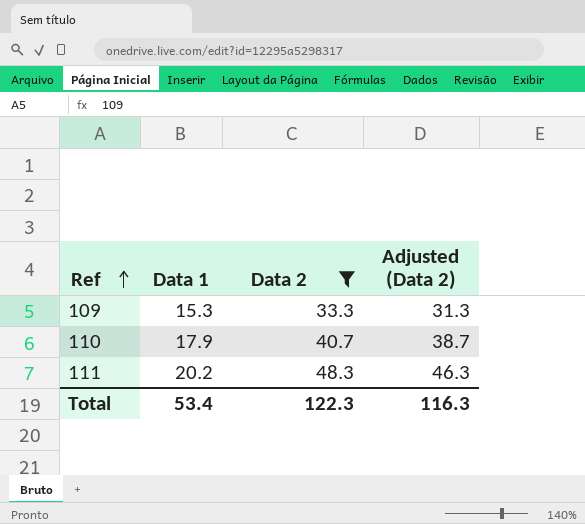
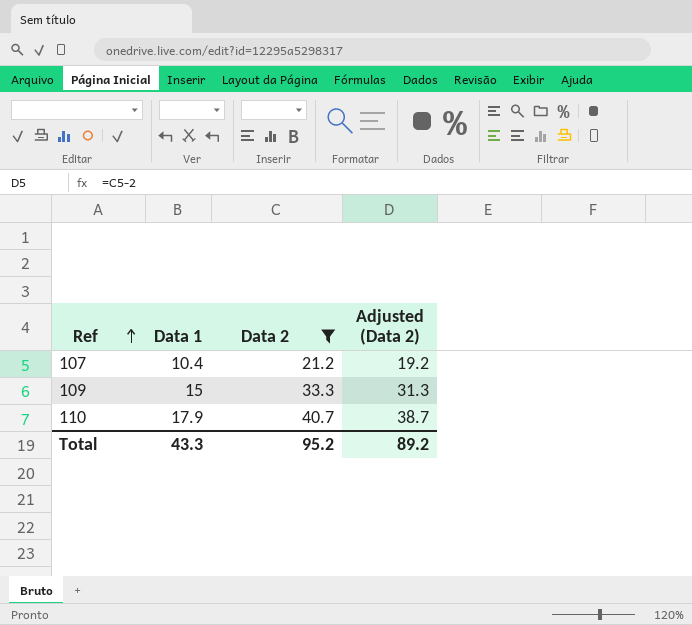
row 111: 20.2 | 48.3 | 46.3 -> none
row 107: none -> 10.4 | 21.2 | 19.2
109 | Data 1: 15.3 -> 15
Total | Data 1: 53.4 -> 43.3
Total | Data 2: 122.3 -> 95.2
Total | Adjusted (Data 2): 116.3 -> 89.2

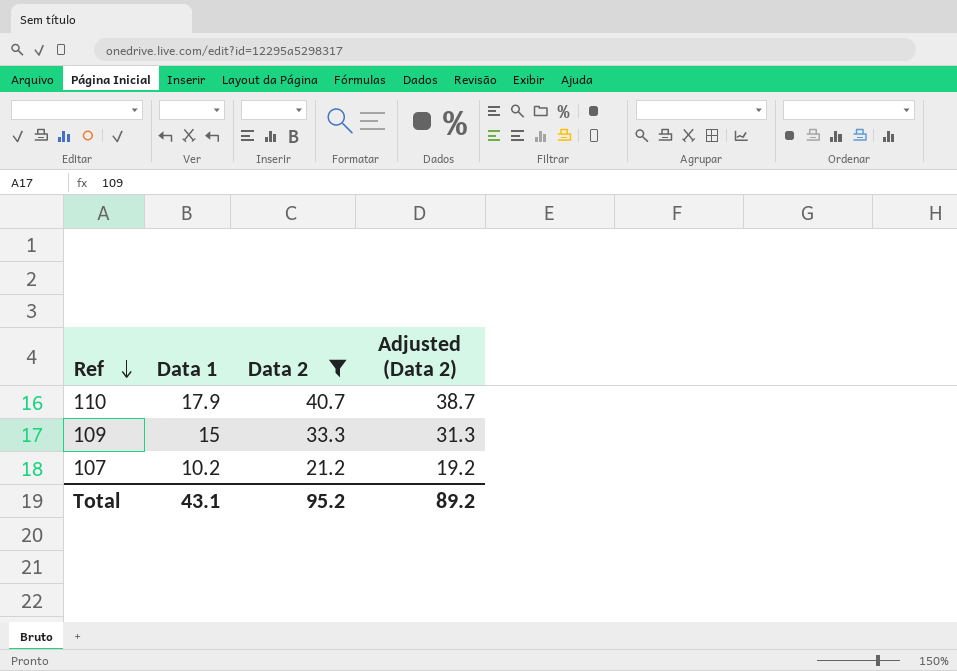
row order: Ref ascending -> Ref descending
107 | Data 1: 10.4 -> 10.2
Total | Data 1: 43.3 -> 43.1

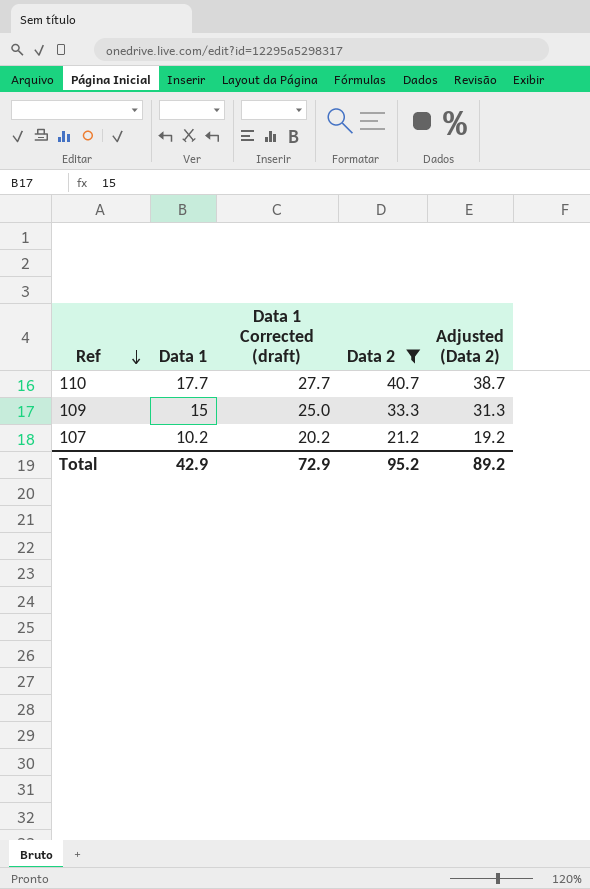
column Data 1 Corrected (draft) | formula: none -> [Data 1] + 10
110 | Data 1: 17.9 -> 17.7
Total | Data 1: 43.1 -> 42.9

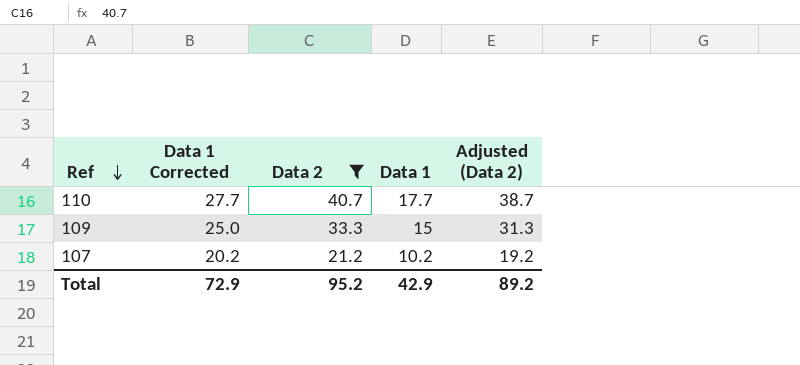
column name: Data 1 Corrected (draft) -> Data 1 Corrected
column Data 1 | position: 2 -> 4

